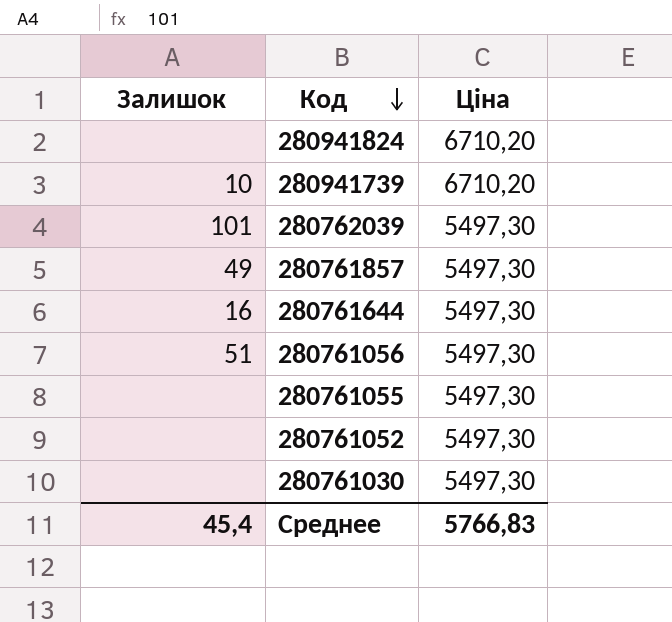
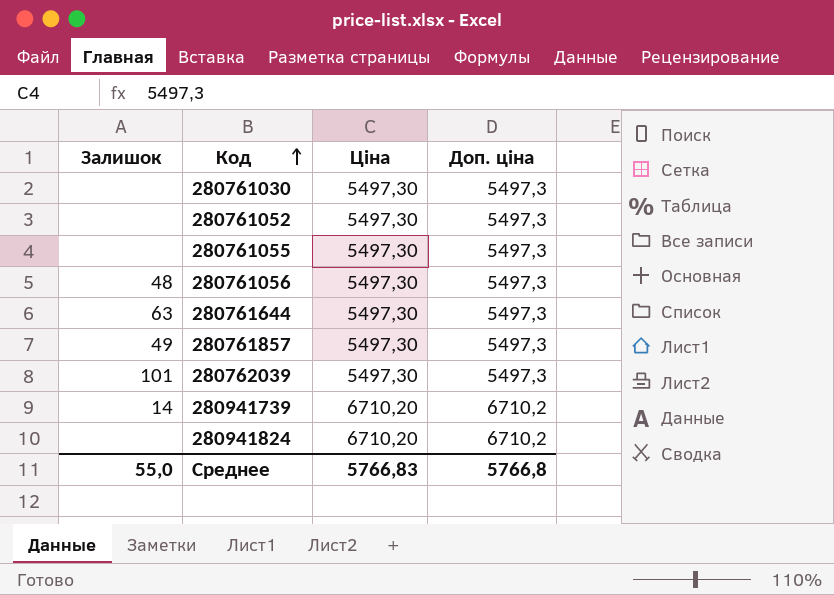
row order: Код descending -> Код ascending
column Доп. ціна | position: none -> 4
280761056 | Залишок: 51 -> 48
280761644 | Залишок: 16 -> 63
280941739 | Залишок: 10 -> 14
Среднее | Залишок: 45,4 -> 55,0

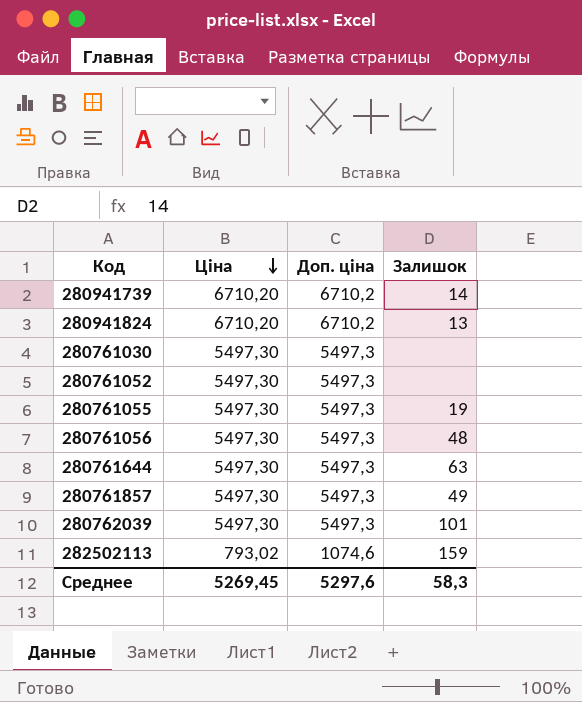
row order: Код ascending -> Ціна descending
column Залишок | position: 1 -> 4
280941824 | Залишок: none -> 13
280761055 | Залишок: none -> 19
row 282502113: none -> 793,02 | 1074,6 | 159
Среднее | Ціна: 5766,83 -> 5269,45
Среднее | Доп. ціна: 5766,8 -> 5297,6
Среднее | Залишок: 55,0 -> 58,3

